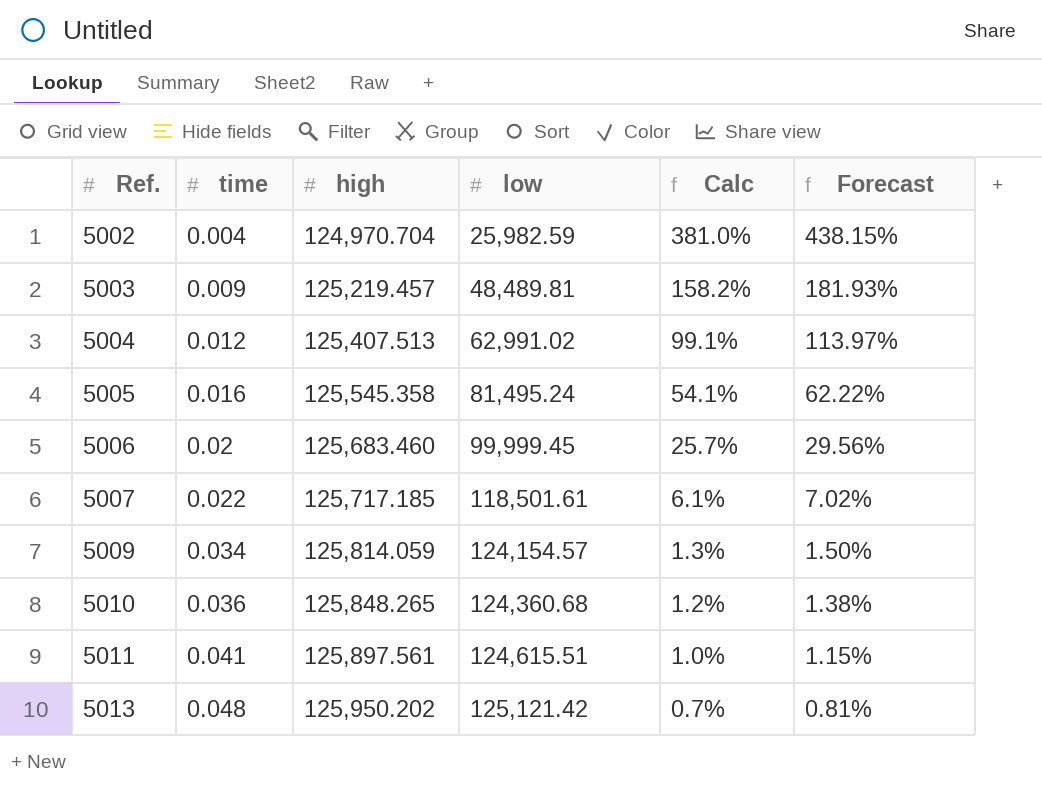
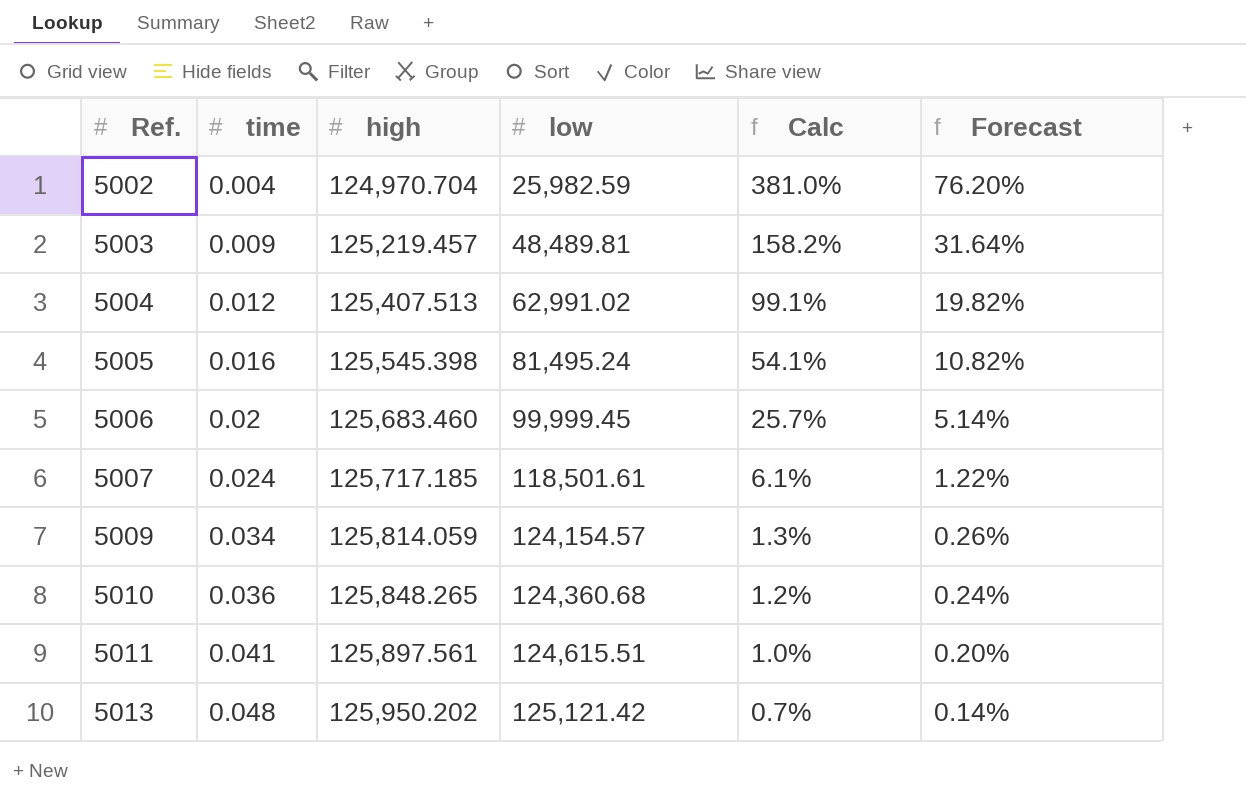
column Forecast | formula: [Calc] * 1.15 -> [Calc] * 0.2
5005 | high: 125,545.358 -> 125,545.398
5007 | time: 0.022 -> 0.024

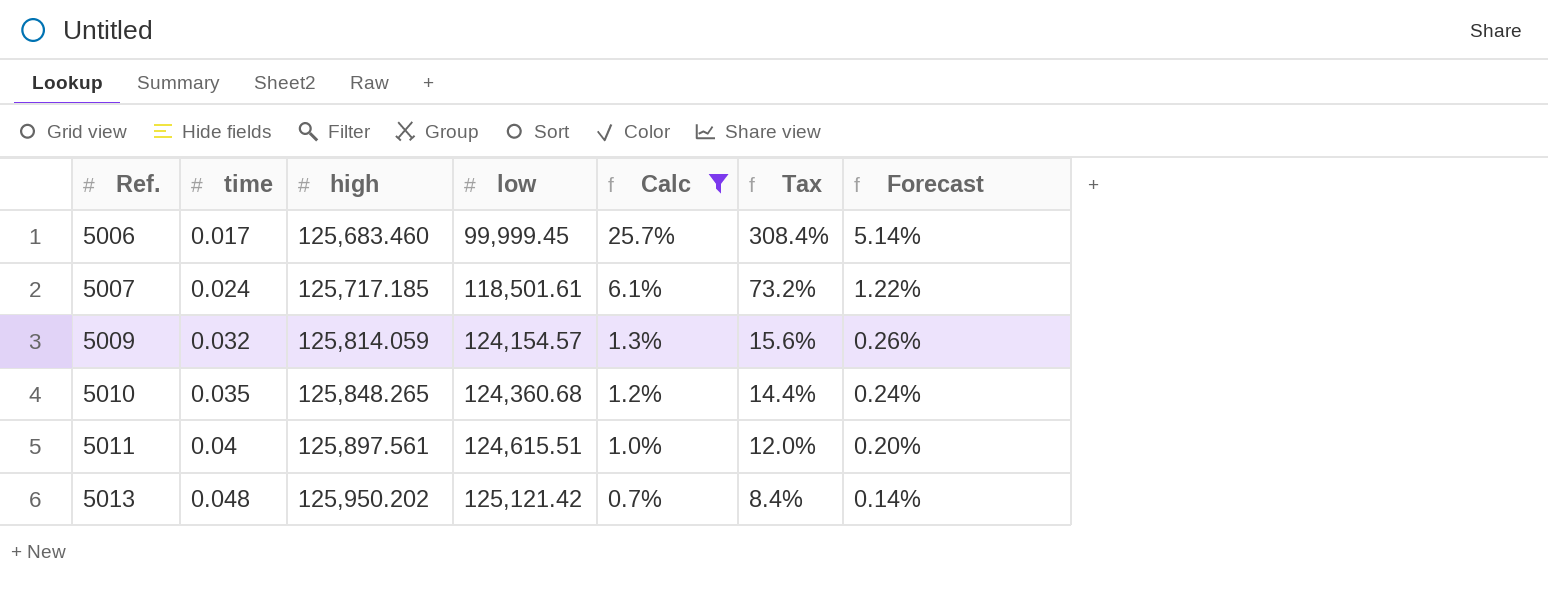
filter: none -> Calc <= 25.7%
column Tax | formula: none -> [Calc] * 12
5006 | time: 0.02 -> 0.017
5009 | time: 0.034 -> 0.032
5010 | time: 0.036 -> 0.035
5011 | time: 0.041 -> 0.04

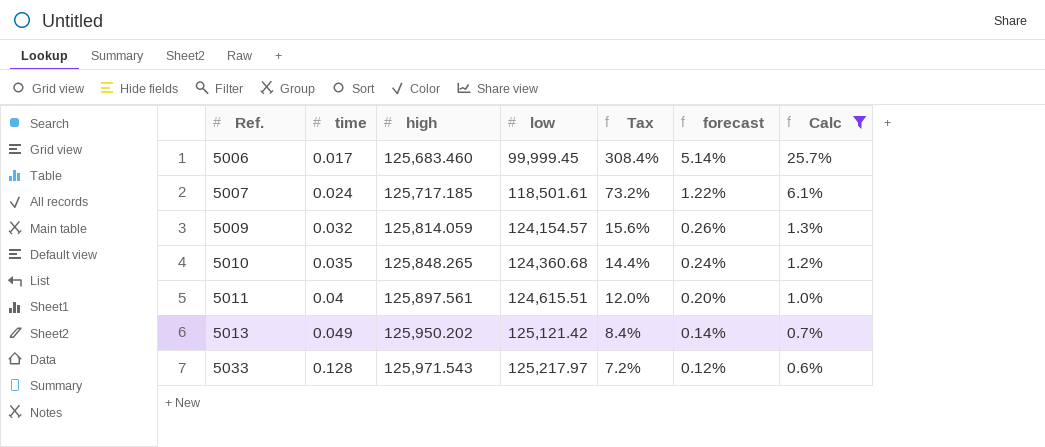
column name: Forecast -> forecast
column Calc | position: 5 -> 7
5013 | time: 0.048 -> 0.049
row 5033: none -> 0.128 | 125,971.543 | 125,217.97 | 7.2% | 0.12% | 0.6%

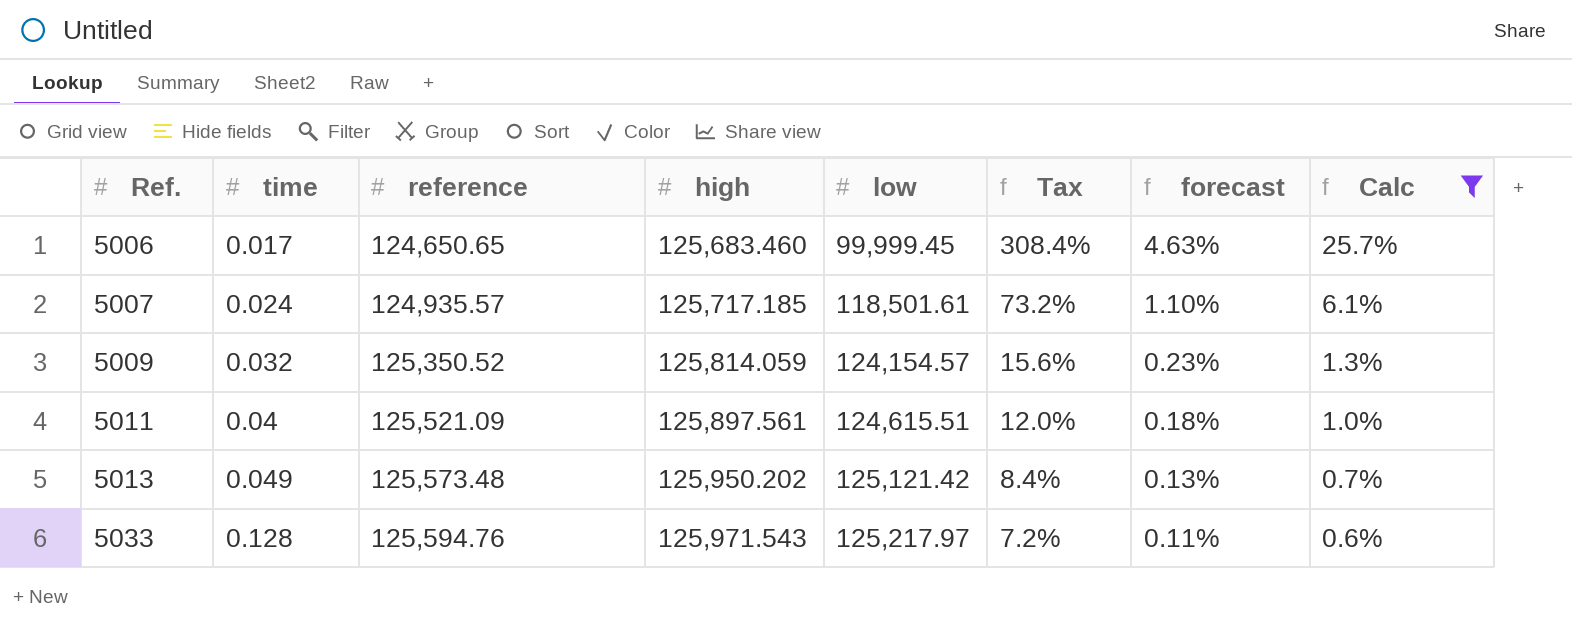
column reference | position: none -> 3
column forecast | formula: [Calc] * 0.2 -> [Calc] * 0.18
row 5010: 0.035 | 125,848.265 | 124,360.68 | 14.4% | 0.24% | 1.2% -> none

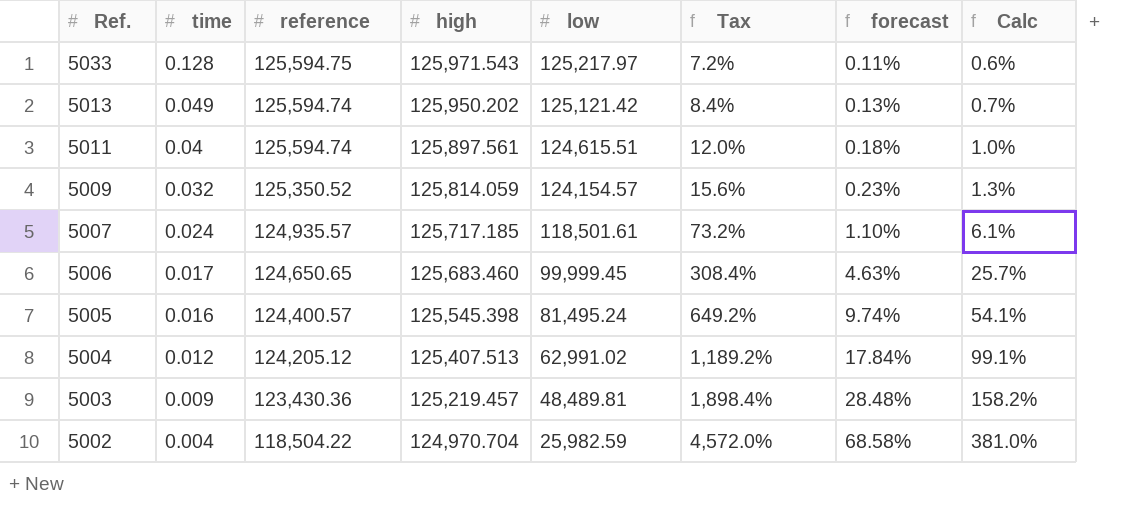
filter: Calc <= 25.7% -> none
row order: Ref. ascending -> Ref. descending
5033 | reference: 125,594.76 -> 125,594.75
5013 | reference: 125,573.48 -> 125,594.74
5011 | reference: 125,521.09 -> 125,594.74

